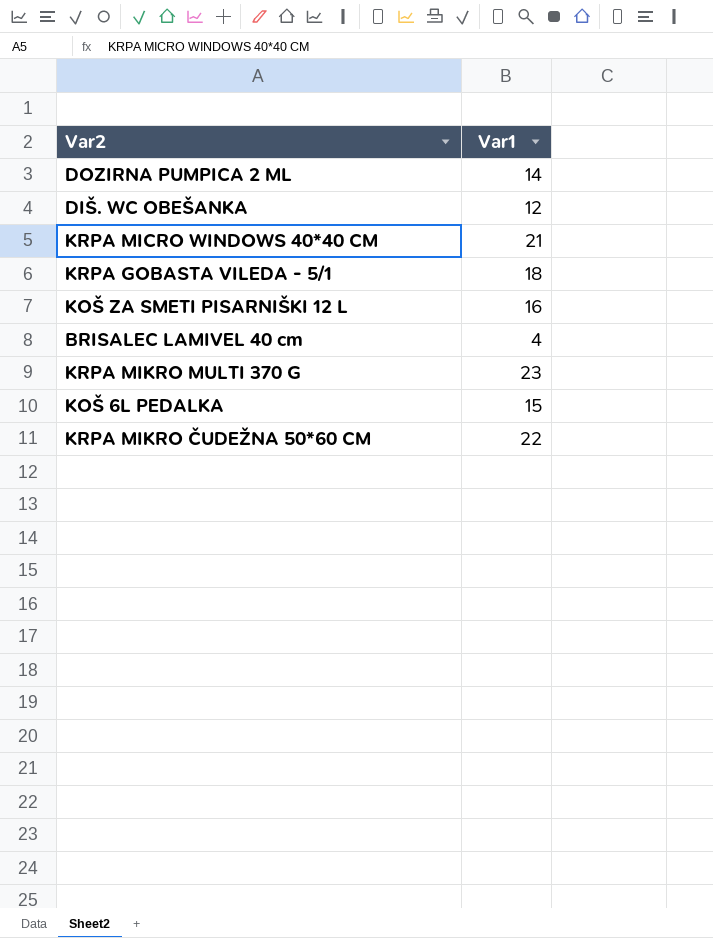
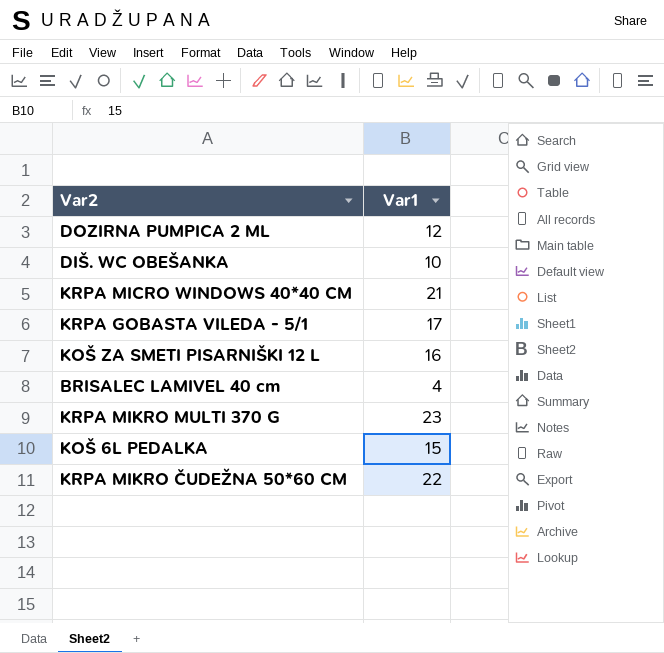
DOZIRNA PUMPICA 2 ML | Var1: 14 -> 12
DIŠ. WC OBEŠANKA | Var1: 12 -> 10
KRPA GOBASTA VILEDA - 5/1 | Var1: 18 -> 17

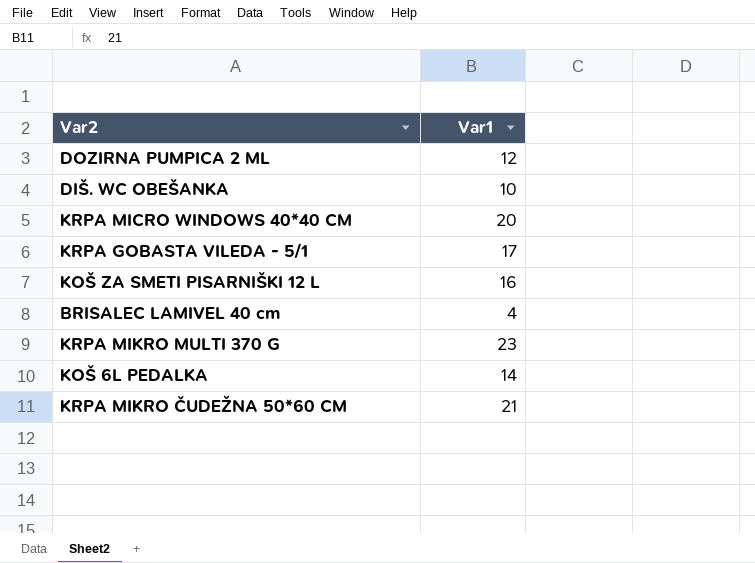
KRPA MICRO WINDOWS 40*40 CM | Var1: 21 -> 20
KOŠ 6L PEDALKA | Var1: 15 -> 14
KRPA MIKRO ČUDEŽNA 50*60 CM | Var1: 22 -> 21

